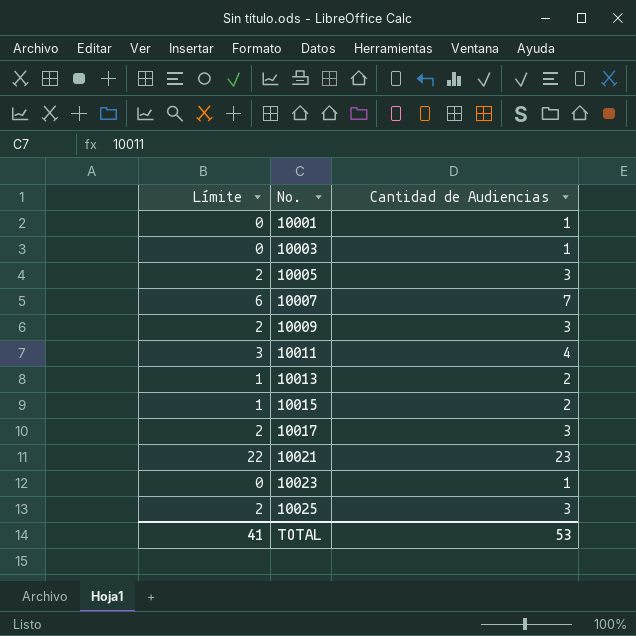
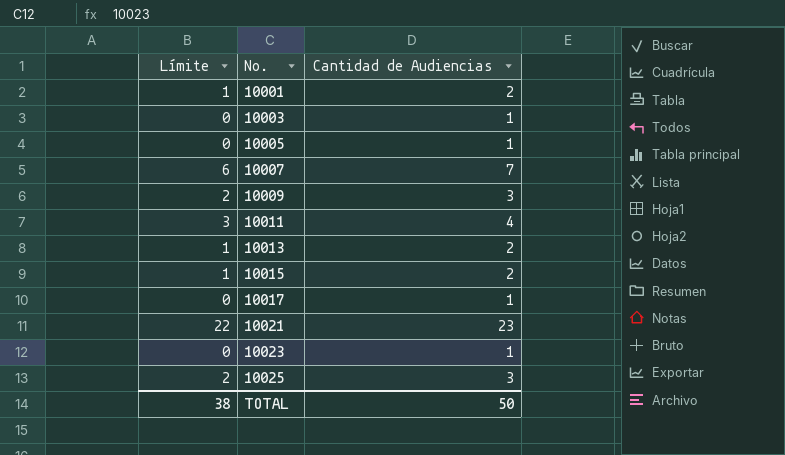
10001 | Límite: 0 -> 1
10001 | Cantidad de Audiencias: 1 -> 2
10005 | Límite: 2 -> 0
10005 | Cantidad de Audiencias: 3 -> 1
10017 | Límite: 2 -> 0
10017 | Cantidad de Audiencias: 3 -> 1
TOTAL | Límite: 41 -> 38
TOTAL | Cantidad de Audiencias: 53 -> 50

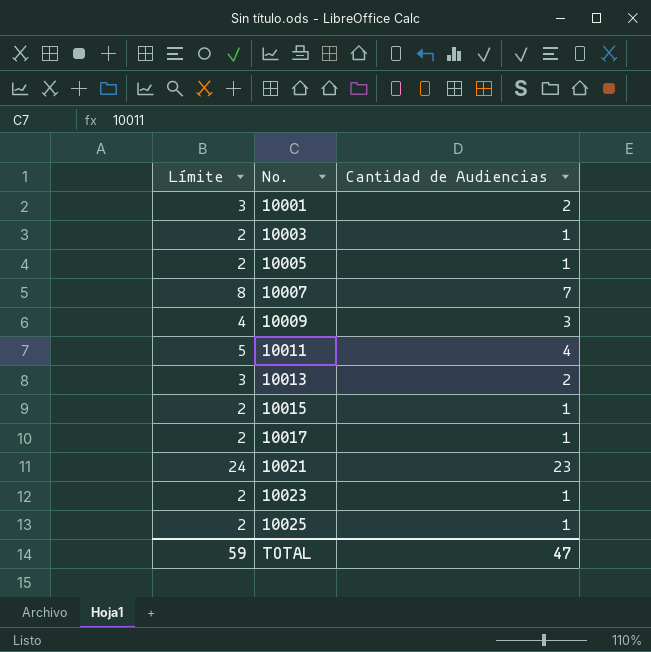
column Límite | formula: [Cantidad de Audiencias] - 1 -> [Cantidad de Audiencias] + 1
10015 | Cantidad de Audiencias: 2 -> 1
10025 | Cantidad de Audiencias: 3 -> 1
TOTAL | Límite: 38 -> 59
TOTAL | Cantidad de Audiencias: 50 -> 47

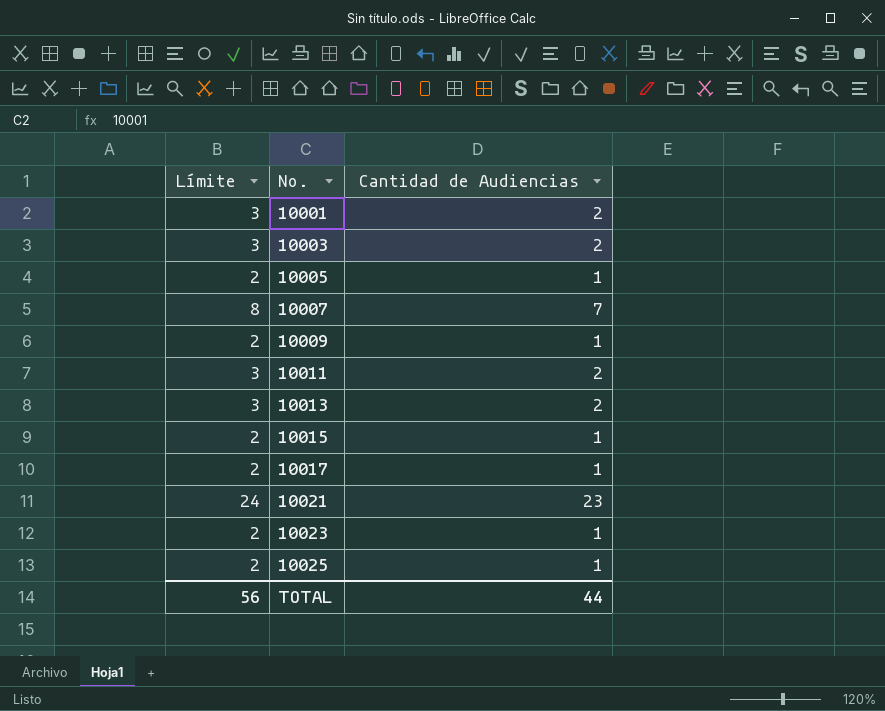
10003 | Límite: 2 -> 3
10003 | Cantidad de Audiencias: 1 -> 2
10009 | Límite: 4 -> 2
10009 | Cantidad de Audiencias: 3 -> 1
10011 | Límite: 5 -> 3
10011 | Cantidad de Audiencias: 4 -> 2
TOTAL | Límite: 59 -> 56
TOTAL | Cantidad de Audiencias: 47 -> 44

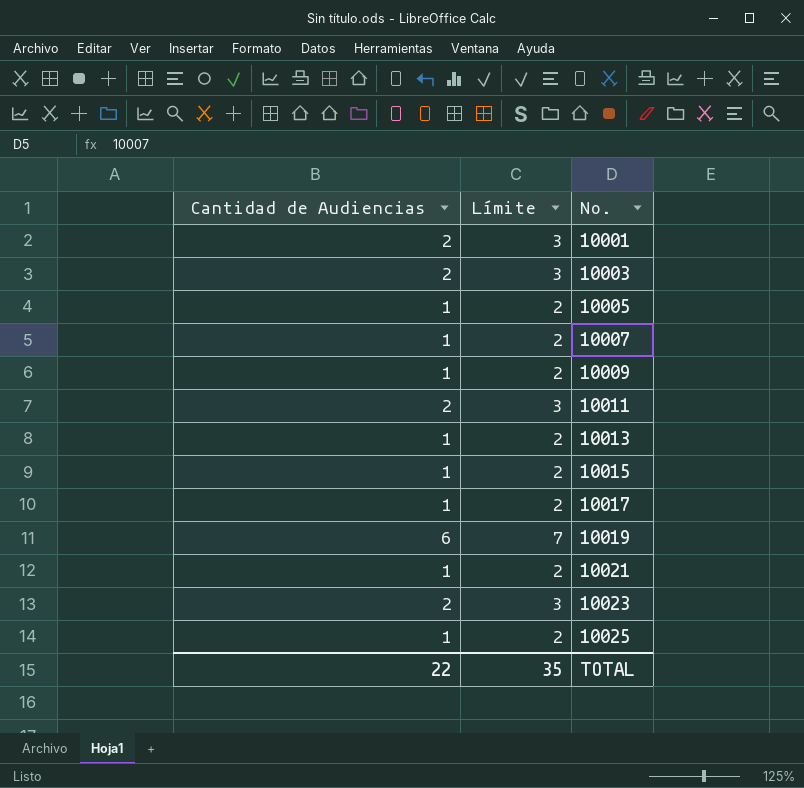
column Cantidad de Audiencias | position: 3 -> 1
10007 | Cantidad de Audiencias: 7 -> 1
10007 | Límite: 8 -> 2
10013 | Cantidad de Audiencias: 2 -> 1
10013 | Límite: 3 -> 2
row 10019: none -> 6 | 7
10021 | Cantidad de Audiencias: 23 -> 1
10021 | Límite: 24 -> 2
10023 | Cantidad de Audiencias: 1 -> 2
10023 | Límite: 2 -> 3
TOTAL | Cantidad de Audiencias: 44 -> 22
TOTAL | Límite: 56 -> 35

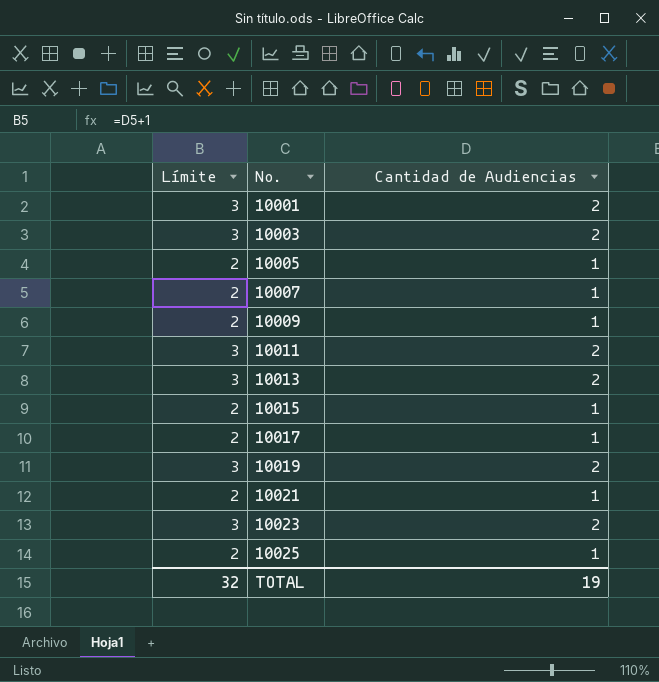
column Cantidad de Audiencias | position: 1 -> 3
10013 | Límite: 2 -> 3
10013 | Cantidad de Audiencias: 1 -> 2
10019 | Límite: 7 -> 3
10019 | Cantidad de Audiencias: 6 -> 2
TOTAL | Límite: 35 -> 32
TOTAL | Cantidad de Audiencias: 22 -> 19

